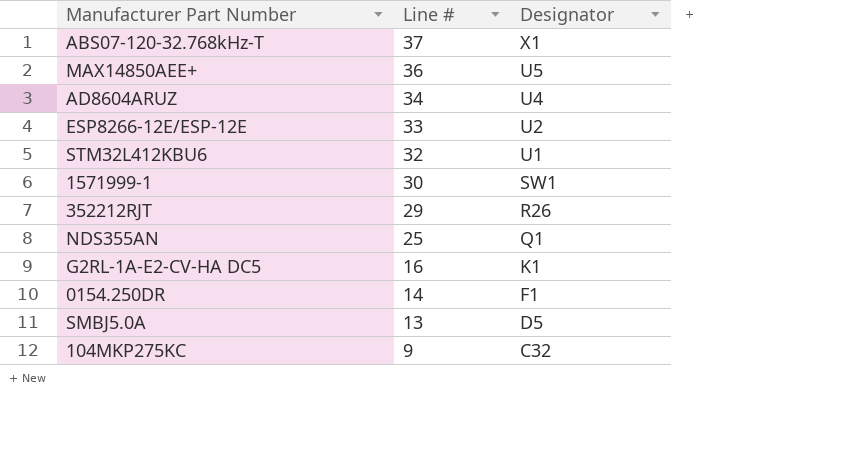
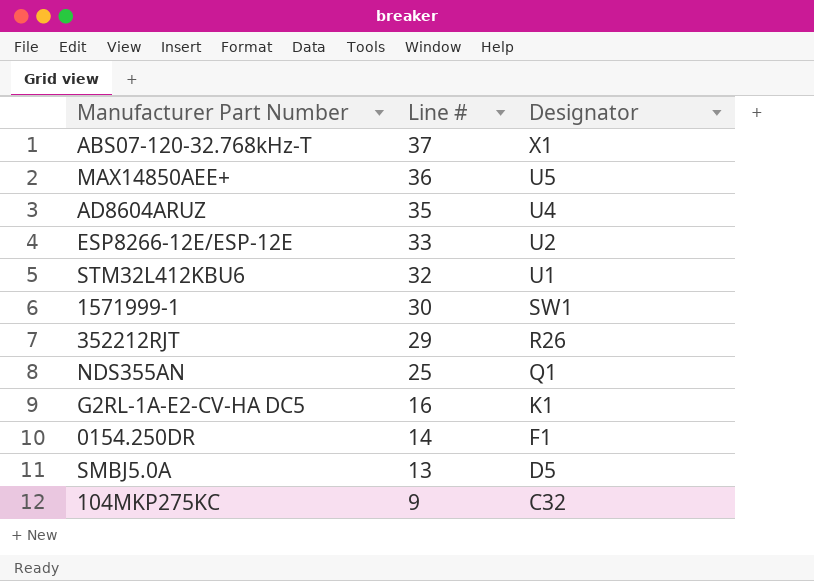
AD8604ARUZ | Line #: 34 -> 35

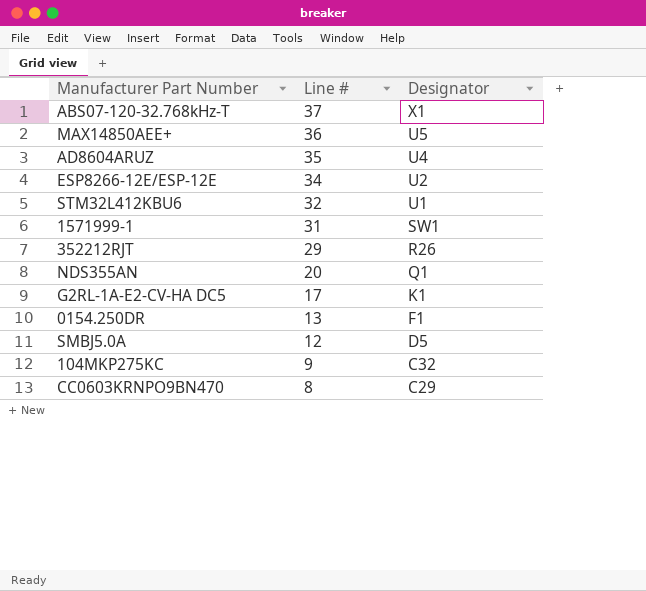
ESP8266-12E/ESP-12E | Line #: 33 -> 34
1571999-1 | Line #: 30 -> 31
NDS355AN | Line #: 25 -> 20
G2RL-1A-E2-CV-HA DC5 | Line #: 16 -> 17
0154.250DR | Line #: 14 -> 13
SMBJ5.0A | Line #: 13 -> 12
row CC0603KRNPO9BN470: none -> 8 | C29

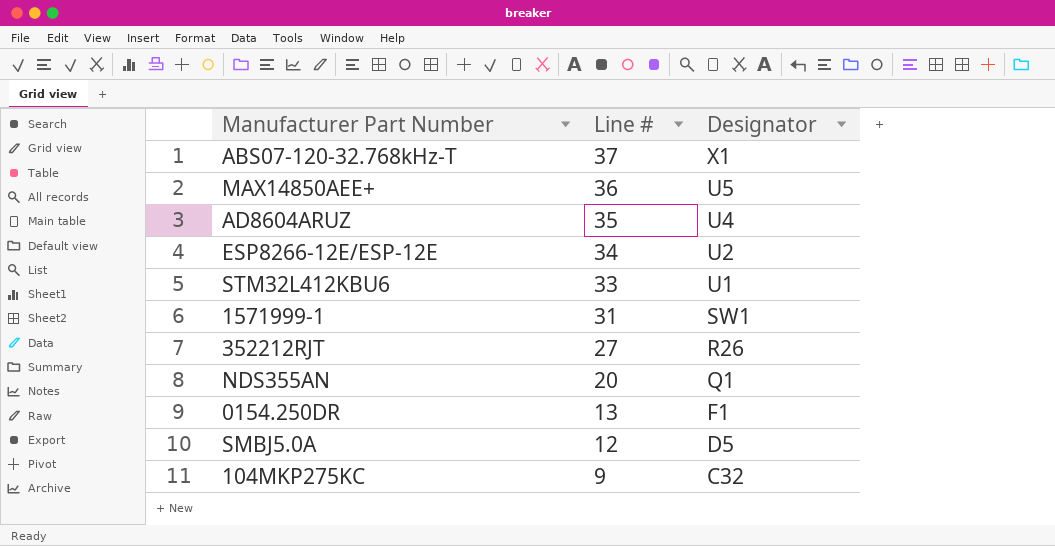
row G2RL-1A-E2-CV-HA DC5: 17 | K1 -> none
row CC0603KRNPO9BN470: 8 | C29 -> none
STM32L412KBU6 | Line #: 32 -> 33
352212RJT | Line #: 29 -> 27

